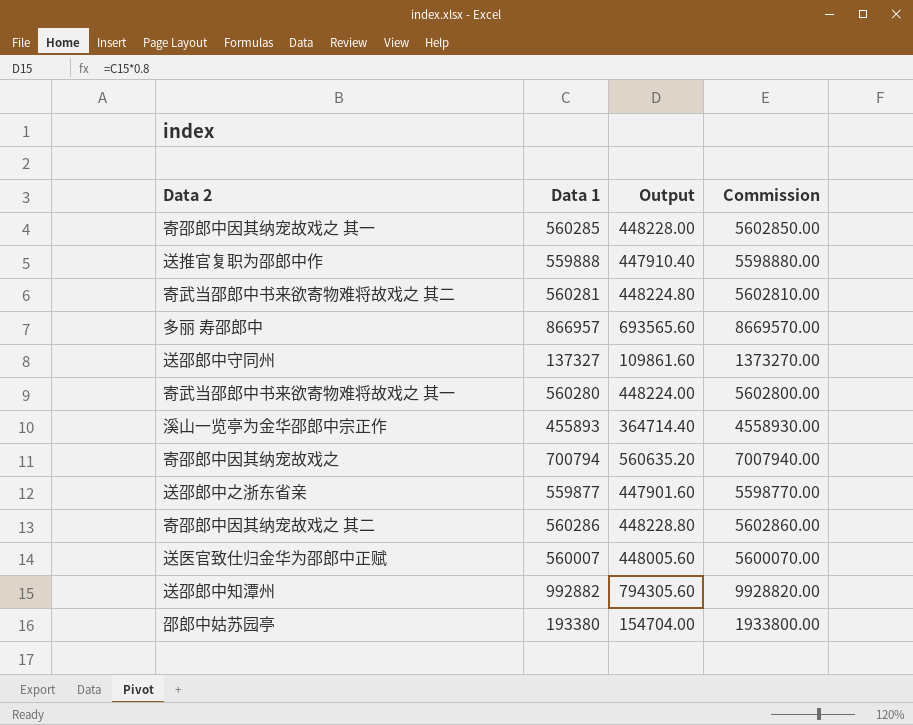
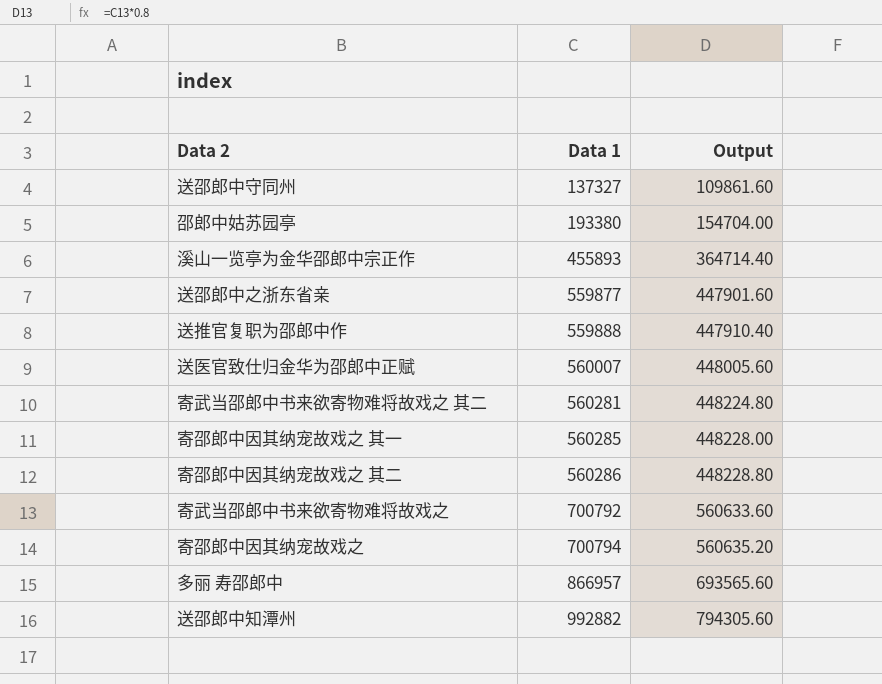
row order: none -> Data 1 ascending
column Commission | formula: [Data 1] * 10 -> none
row 寄武当邵郎中书来欲寄物难将故戏之 其一: 560280 | 448224.00 | 5602800.00 -> none
row 寄武当邵郎中书来欲寄物难将故戏之: none -> 700792 | 560633.60

